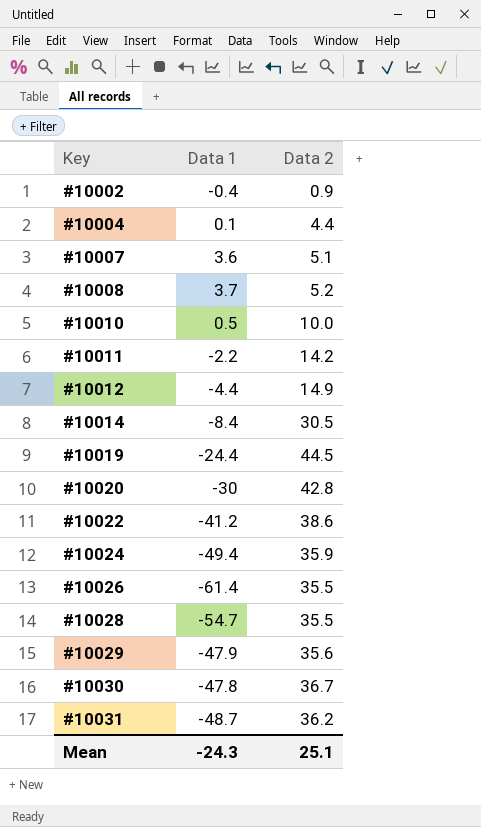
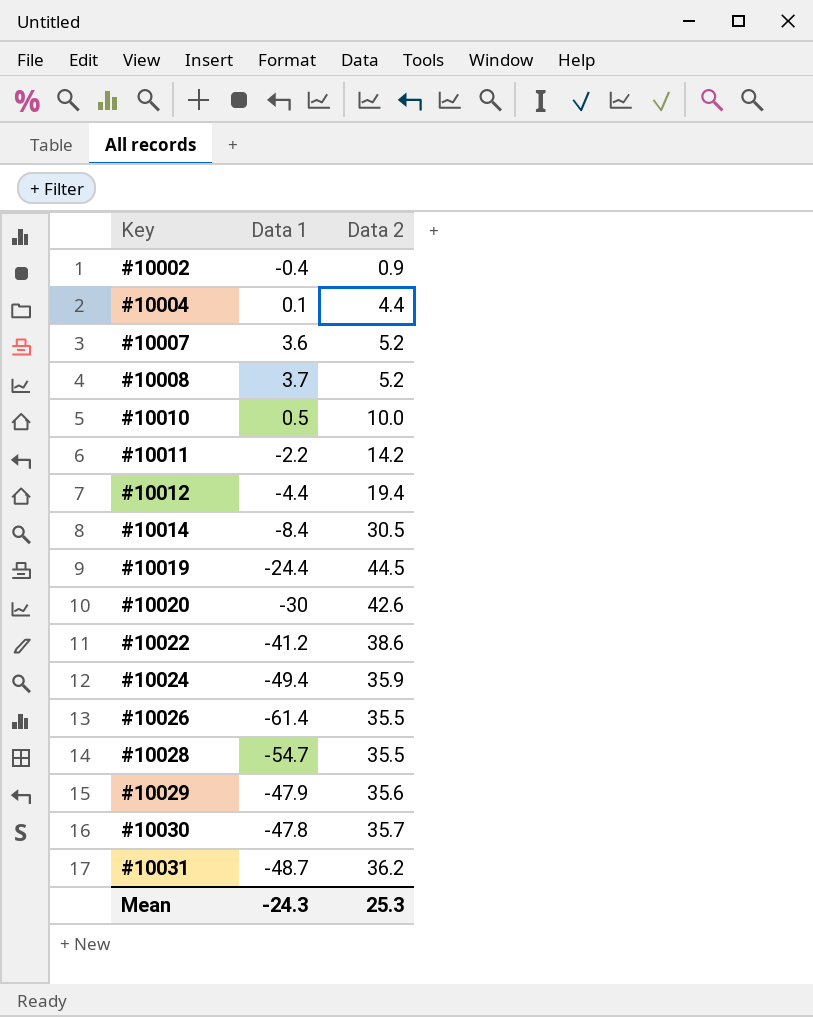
#10007 | Data 2: 5.1 -> 5.2
#10012 | Data 2: 14.9 -> 19.4
#10020 | Data 2: 42.8 -> 42.6
#10030 | Data 2: 36.7 -> 35.7
Mean | Data 2: 25.1 -> 25.3

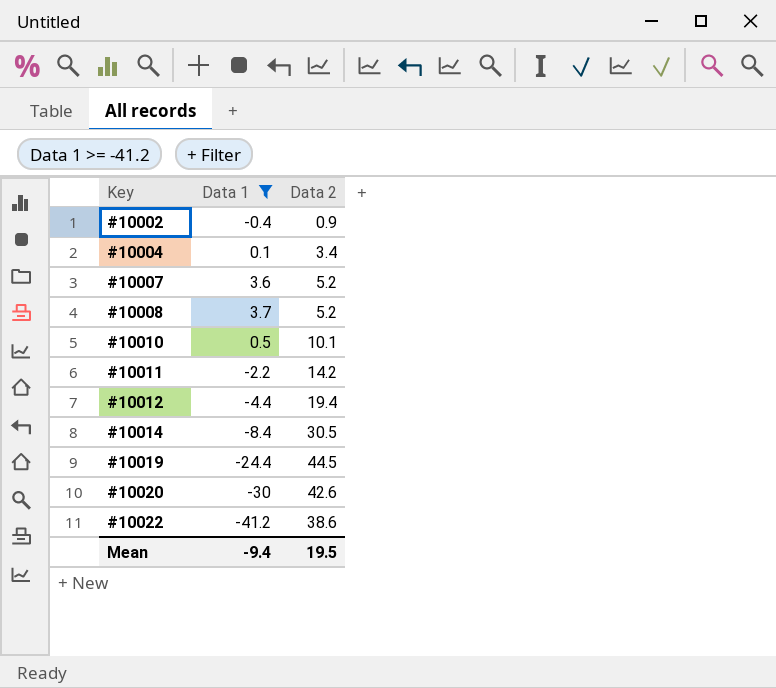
filter: none -> Data 1 >= -41.2
#10004 | Data 2: 4.4 -> 3.4
#10010 | Data 2: 10.0 -> 10.1
Mean | Data 1: -24.3 -> -9.4
Mean | Data 2: 25.3 -> 19.5

